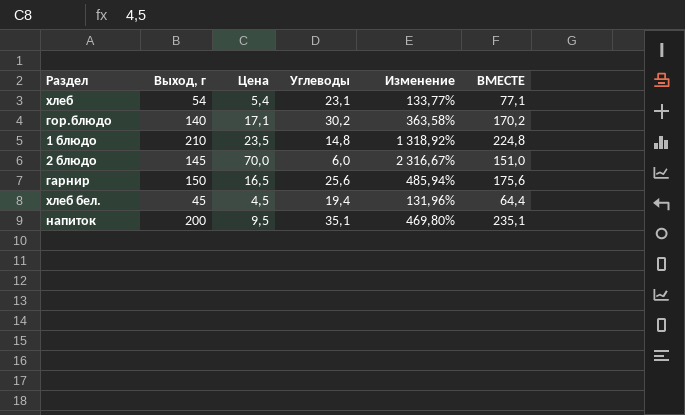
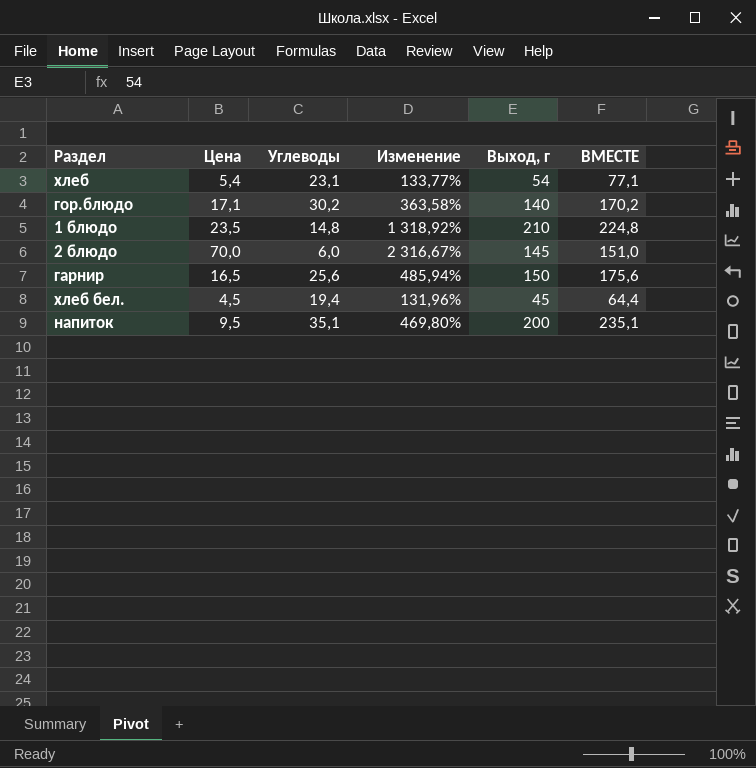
column Выход, г | position: 2 -> 5

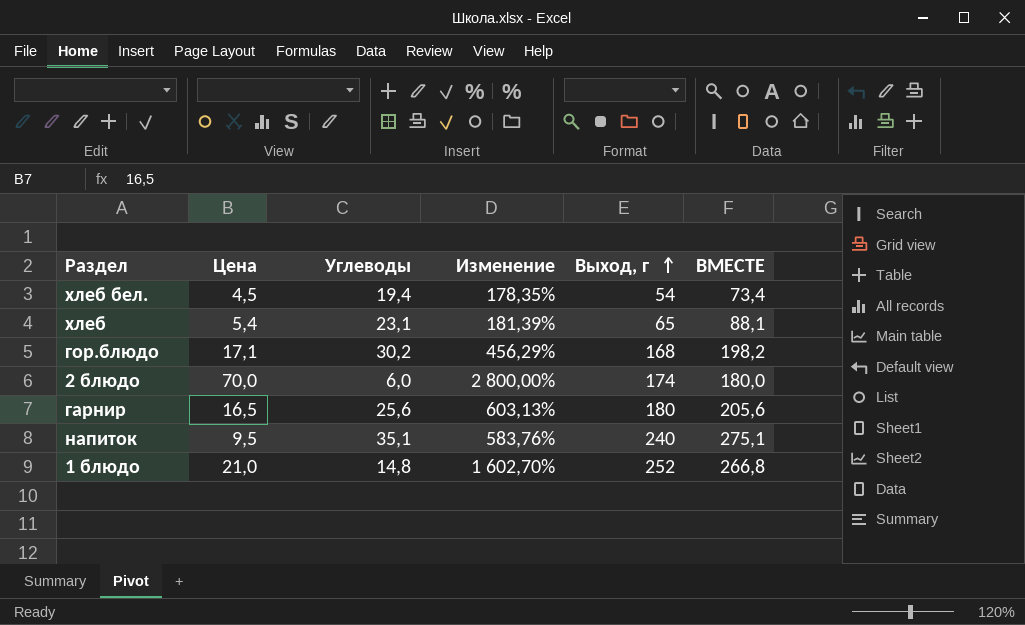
row order: none -> Выход, г ascending
хлеб бел. | Изменение: 131,96% -> 178,35%
хлеб бел. | Выход, г: 45 -> 54
хлеб бел. | ВМЕСТЕ: 64,4 -> 73,4
хлеб | Изменение: 133,77% -> 181,39%
хлеб | Выход, г: 54 -> 65
хлеб | ВМЕСТЕ: 77,1 -> 88,1
гор.блюдо | Изменение: 363,58% -> 456,29%
гор.блюдо | Выход, г: 140 -> 168
гор.блюдо | ВМЕСТЕ: 170,2 -> 198,2
2 блюдо | Изменение: 2 316,67% -> 2 800,00%
2 блюдо | Выход, г: 145 -> 174
2 блюдо | ВМЕСТЕ: 151,0 -> 180,0
гарнир | Изменение: 485,94% -> 603,13%
гарнир | Выход, г: 150 -> 180
гарнир | ВМЕСТЕ: 175,6 -> 205,6
напиток | Изменение: 469,80% -> 583,76%
напиток | Выход, г: 200 -> 240
напиток | ВМЕСТЕ: 235,1 -> 275,1
1 блюдо | Цена: 23,5 -> 21,0
1 блюдо | Изменение: 1 318,92% -> 1 602,70%
1 блюдо | Выход, г: 210 -> 252
1 блюдо | ВМЕСТЕ: 224,8 -> 266,8

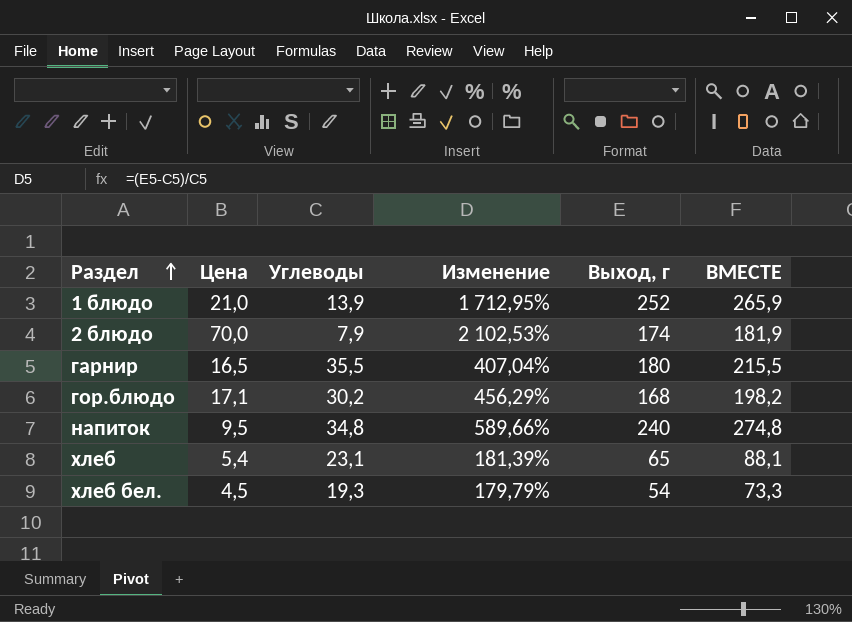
row order: Выход, г ascending -> Раздел ascending
1 блюдо | Углеводы: 14,8 -> 13,9
1 блюдо | Изменение: 1 602,70% -> 1 712,95%
1 блюдо | ВМЕСТЕ: 266,8 -> 265,9
2 блюдо | Углеводы: 6,0 -> 7,9
2 блюдо | Изменение: 2 800,00% -> 2 102,53%
2 блюдо | ВМЕСТЕ: 180,0 -> 181,9
гарнир | Углеводы: 25,6 -> 35,5
гарнир | Изменение: 603,13% -> 407,04%
гарнир | ВМЕСТЕ: 205,6 -> 215,5
напиток | Углеводы: 35,1 -> 34,8
напиток | Изменение: 583,76% -> 589,66%
напиток | ВМЕСТЕ: 275,1 -> 274,8
хлеб бел. | Углеводы: 19,4 -> 19,3
хлеб бел. | Изменение: 178,35% -> 179,79%
хлеб бел. | ВМЕСТЕ: 73,4 -> 73,3

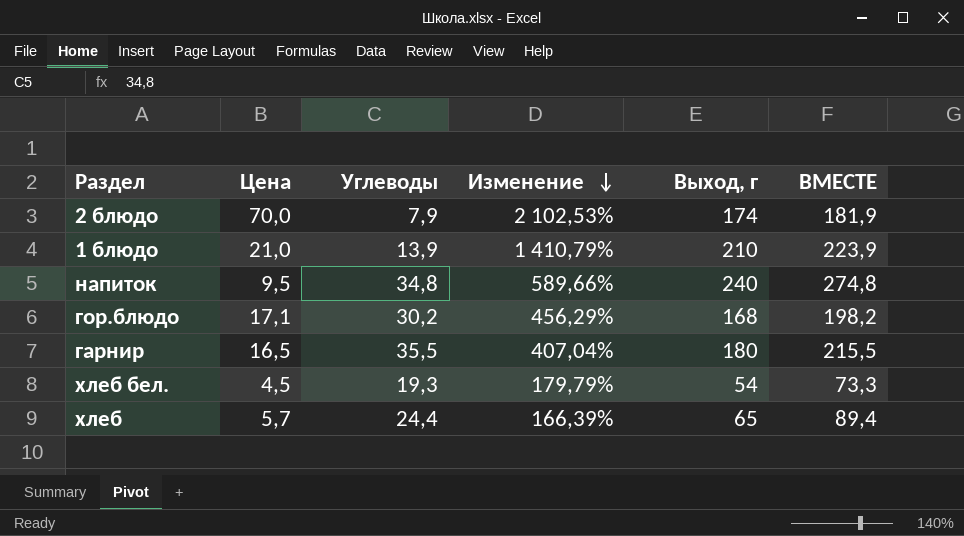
row order: Раздел ascending -> Изменение descending
1 блюдо | Изменение: 1 712,95% -> 1 410,79%
1 блюдо | Выход, г: 252 -> 210
1 блюдо | ВМЕСТЕ: 265,9 -> 223,9
хлеб | Цена: 5,4 -> 5,7
хлеб | Углеводы: 23,1 -> 24,4
хлеб | Изменение: 181,39% -> 166,39%
хлеб | ВМЕСТЕ: 88,1 -> 89,4

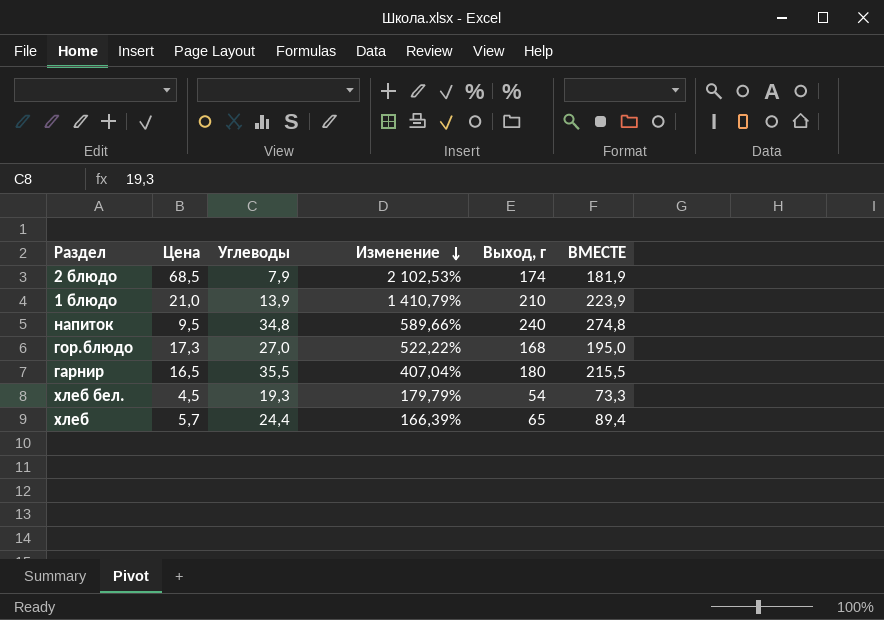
2 блюдо | Цена: 70,0 -> 68,5
гор.блюдо | Цена: 17,1 -> 17,3
гор.блюдо | Углеводы: 30,2 -> 27,0
гор.блюдо | Изменение: 456,29% -> 522,22%
гор.блюдо | ВМЕСТЕ: 198,2 -> 195,0

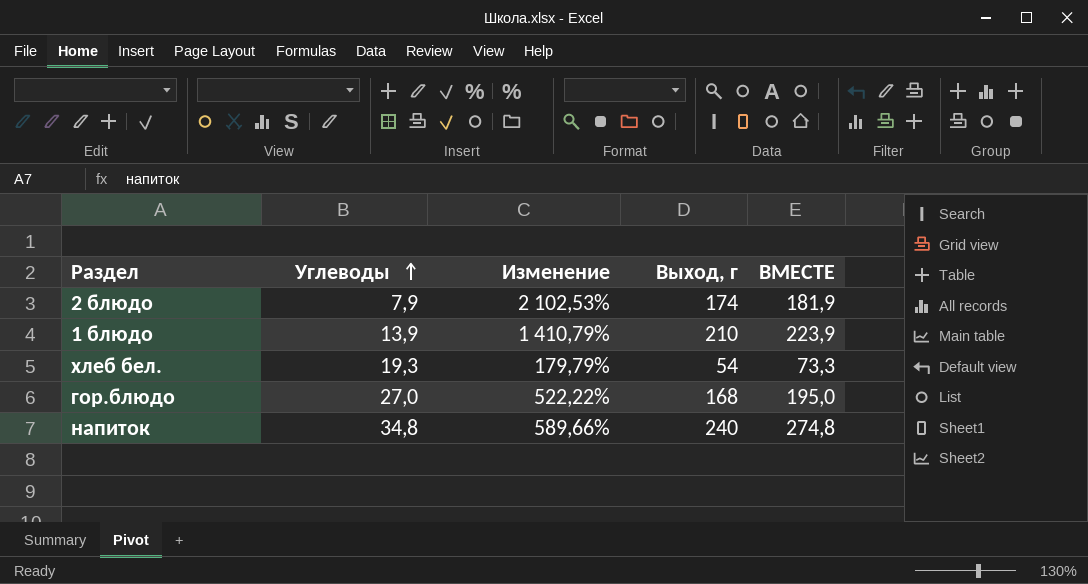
row order: Изменение descending -> Углеводы ascending
column Цена | position: 2 -> none
row гарнир: 16,5 | 35,5 | 407,04% | 180 | 215,5 -> none
row хлеб: 5,7 | 24,4 | 166,39% | 65 | 89,4 -> none

